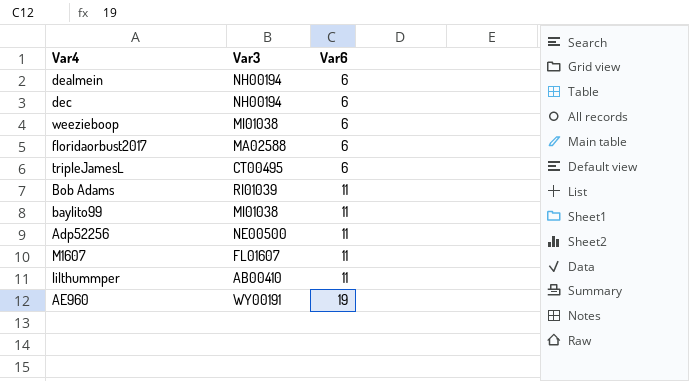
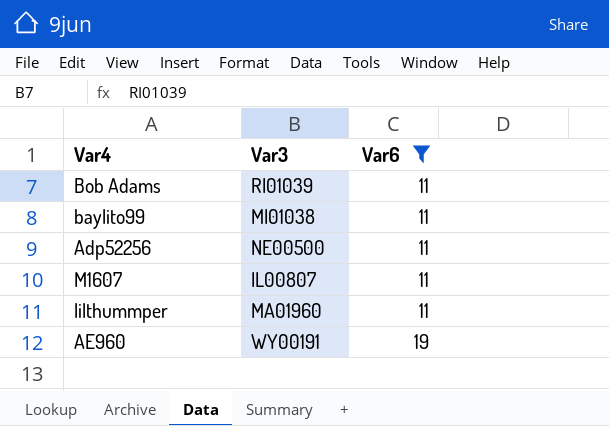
filter: none -> Var6 != 6
M1607 | Var3: FL01607 -> IL00807
lilthummper | Var3: AB00410 -> MA01960

